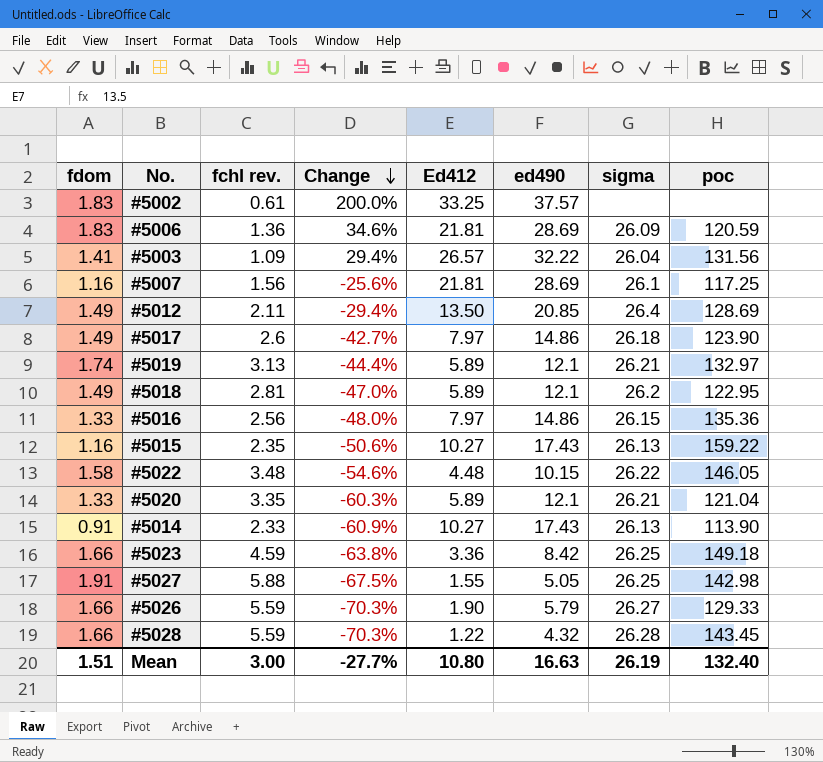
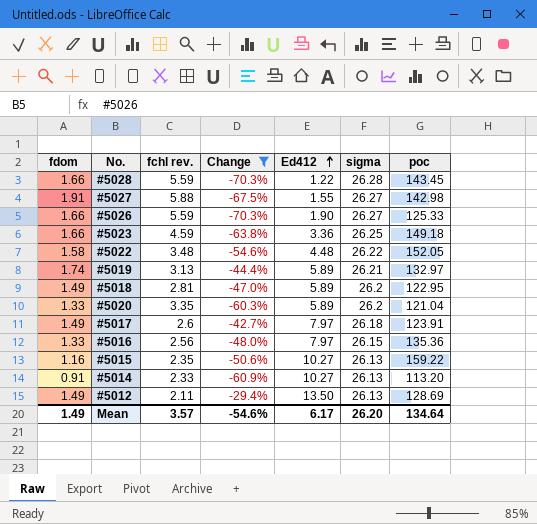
filter: none -> Change <= -29.4%
row order: Change descending -> Ed412 ascending
column ed490 | position: 6 -> none
#5027 | sigma: 26.25 -> 26.27
#5026 | poc: 129.33 -> 125.33
#5022 | poc: 146.05 -> 152.05
#5020 | sigma: 26.21 -> 26.2
#5017 | poc: 123.90 -> 123.91
#5014 | poc: 113.90 -> 113.20
#5012 | sigma: 26.4 -> 26.13
Mean | fdom: 1.51 -> 1.49
Mean | fchl rev.: 3.00 -> 3.57
Mean | Change: -27.7% -> -54.6%
Mean | Ed412: 10.80 -> 6.17
Mean | sigma: 26.19 -> 26.20
Mean | poc: 132.40 -> 134.64

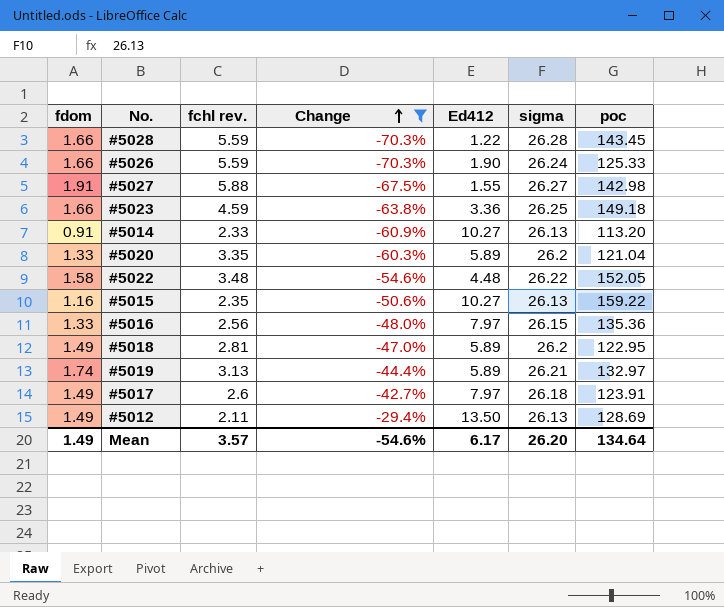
row order: Ed412 ascending -> Change ascending
#5026 | sigma: 26.27 -> 26.24

